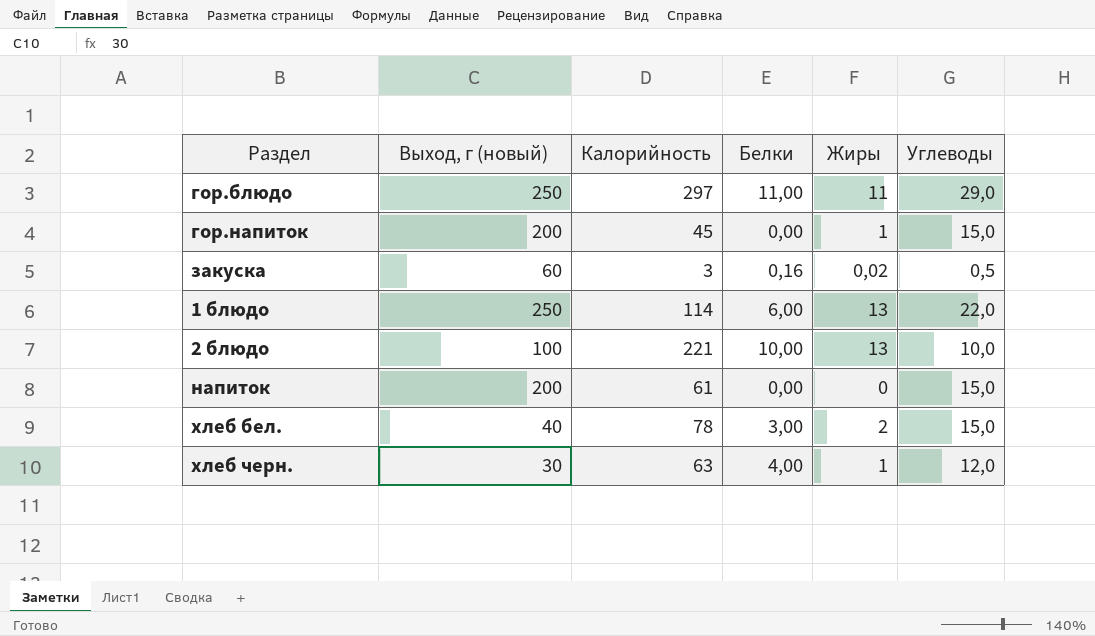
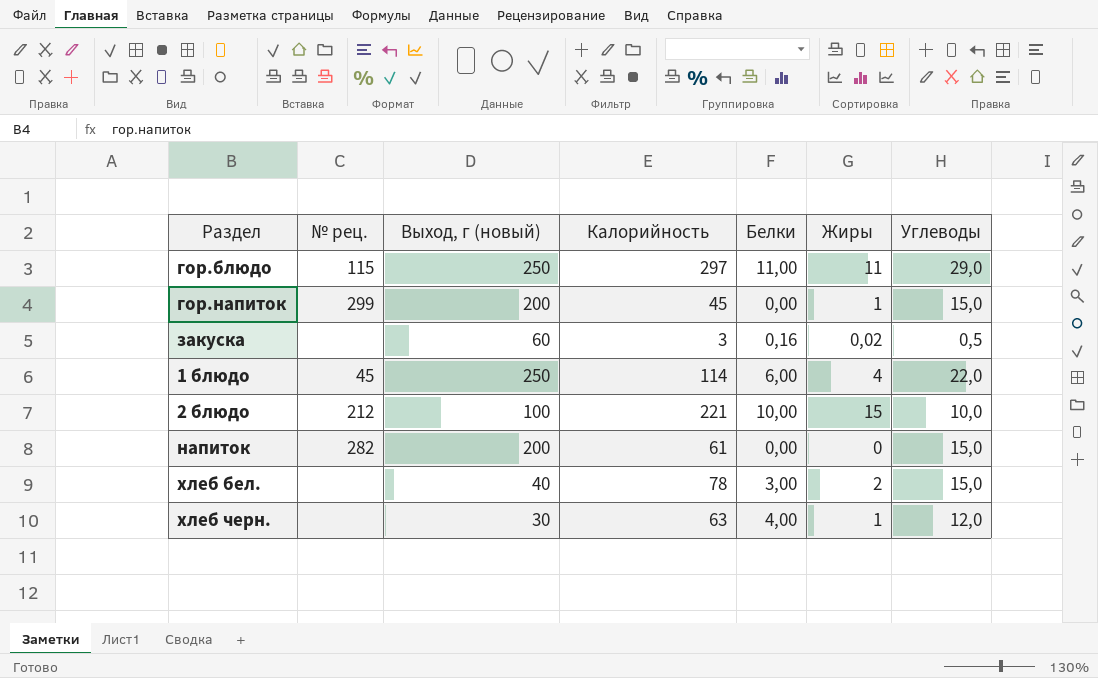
column № рец. | position: none -> 2
1 блюдо | Жиры: 13 -> 4
2 блюдо | Жиры: 13 -> 15

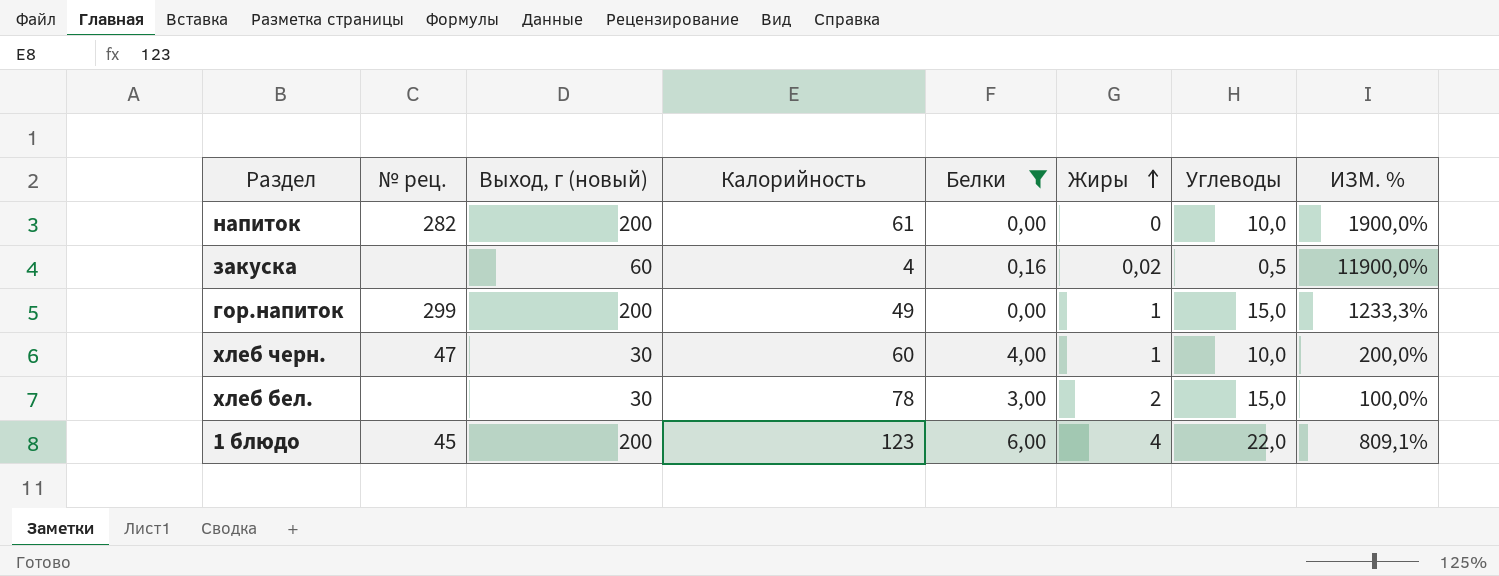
filter: none -> Белки <= 6,00
row order: none -> Жиры ascending
column ИЗМ. % | formula: none -> ([Выход, г (новый)] - [Углеводы]) / [Углеводы]
напиток | Углеводы: 15,0 -> 10,0
закуска | Калорийность: 3 -> 4
гор.напиток | Калорийность: 45 -> 49
хлеб черн. | № рец.: none -> 47
хлеб черн. | Калорийность: 63 -> 60
хлеб черн. | Углеводы: 12,0 -> 10,0
хлеб бел. | Выход, г (новый): 40 -> 30
1 блюдо | Выход, г (новый): 250 -> 200
1 блюдо | Калорийность: 114 -> 123

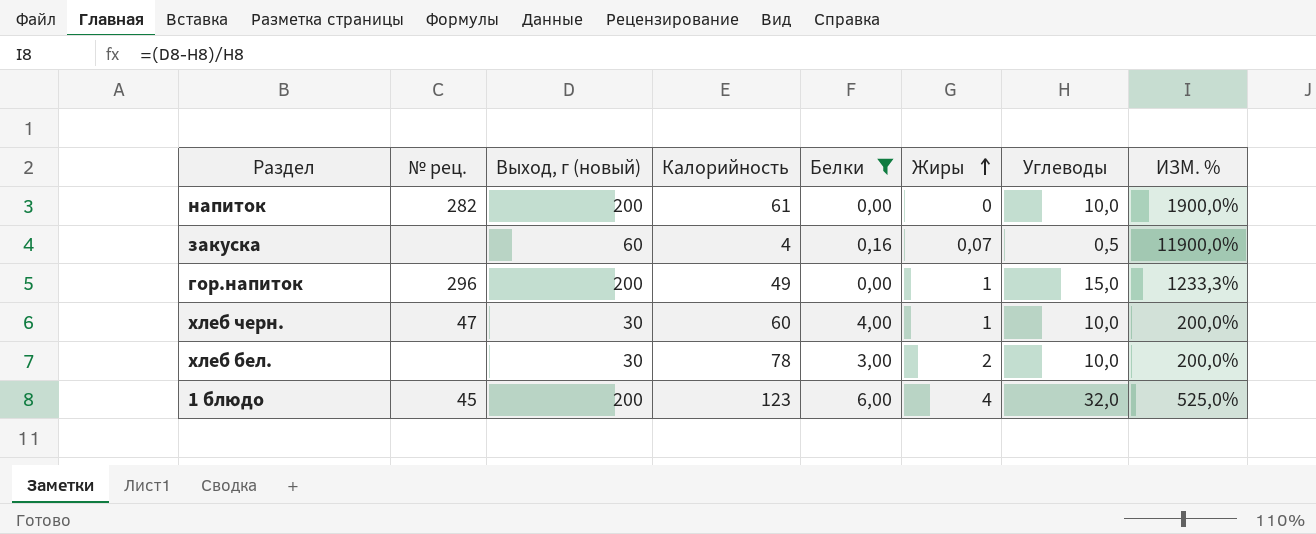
закуска | Жиры: 0,02 -> 0,07
гор.напиток | № рец.: 299 -> 296
хлеб бел. | Углеводы: 15,0 -> 10,0
хлеб бел. | ИЗМ. %: 100,0% -> 200,0%
1 блюдо | Углеводы: 22,0 -> 32,0
1 блюдо | ИЗМ. %: 809,1% -> 525,0%

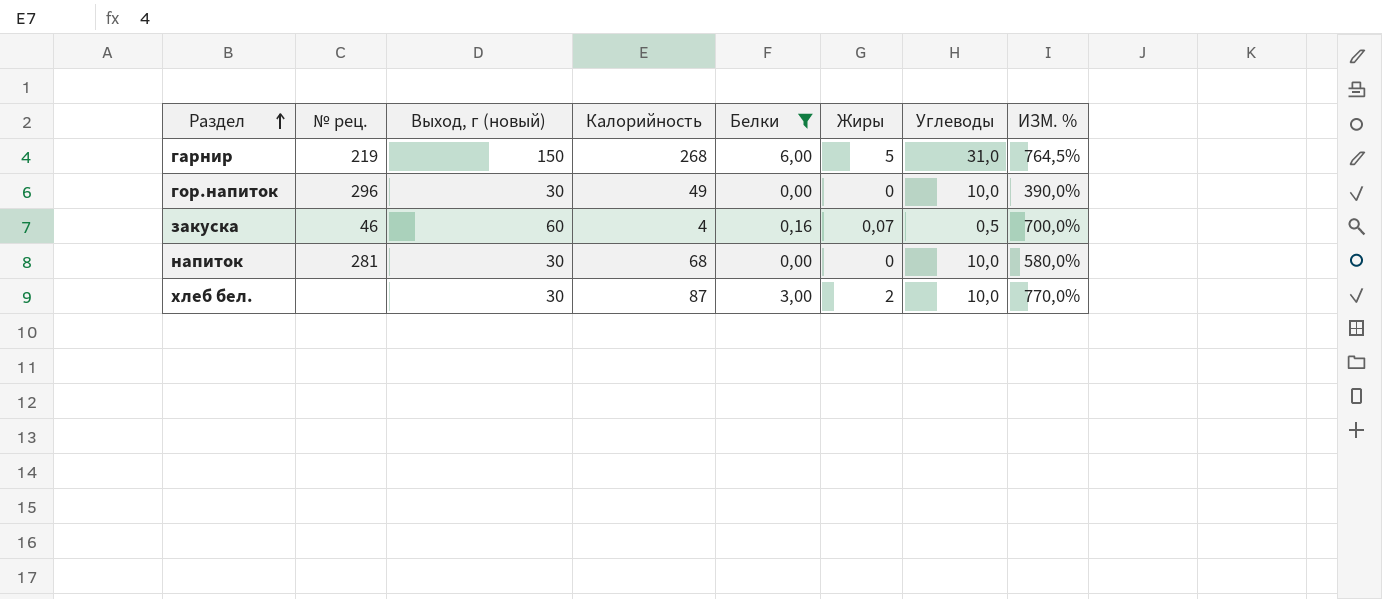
row order: Жиры ascending -> Раздел ascending
column ИЗМ. % | formula: ([Выход, г (новый)] - [Углеводы]) / [Углеводы] -> ([Калорийность] - [Углеводы]) / [Углеводы]
row хлеб черн.: 47 | 30 | 60 | 4,00 | 1 | 10,0 | 200,0% -> none
row 1 блюдо: 45 | 200 | 123 | 6,00 | 4 | 32,0 | 525,0% -> none
row гарнир: none -> 219 | 150 | 268 | 6,00 | 5 | 31,0 | 764,5%
гор.напиток | Выход, г (новый): 200 -> 30
гор.напиток | Жиры: 1 -> 0
гор.напиток | Углеводы: 15,0 -> 10,0
закуска | № рец.: none -> 46
напиток | № рец.: 282 -> 281
напиток | Выход, г (новый): 200 -> 30
напиток | Калорийность: 61 -> 68
хлеб бел. | Калорийность: 78 -> 87

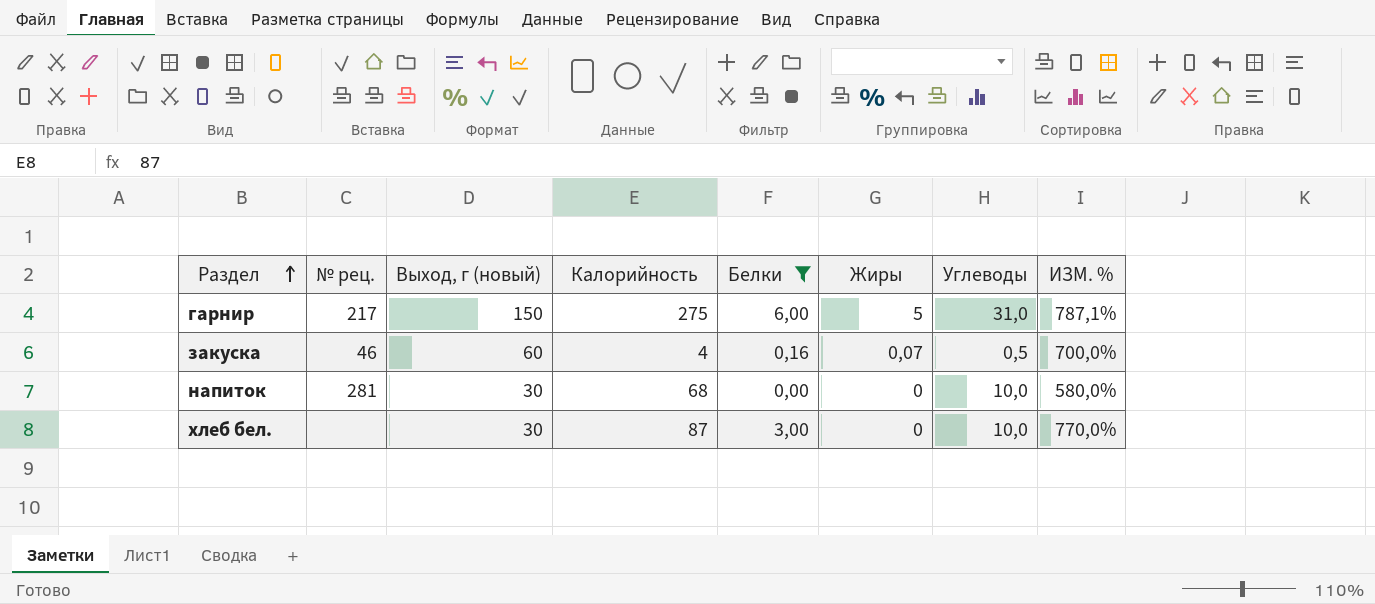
row гор.напиток: 296 | 30 | 49 | 0,00 | 0 | 10,0 | 390,0% -> none
гарнир | № рец.: 219 -> 217
гарнир | Калорийность: 268 -> 275
гарнир | ИЗМ. %: 764,5% -> 787,1%
хлеб бел. | Жиры: 2 -> 0

